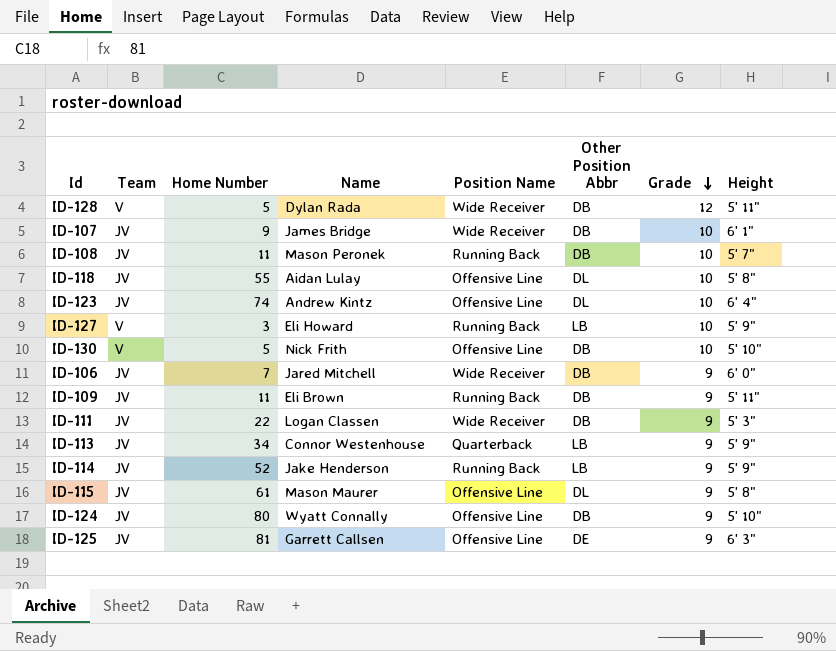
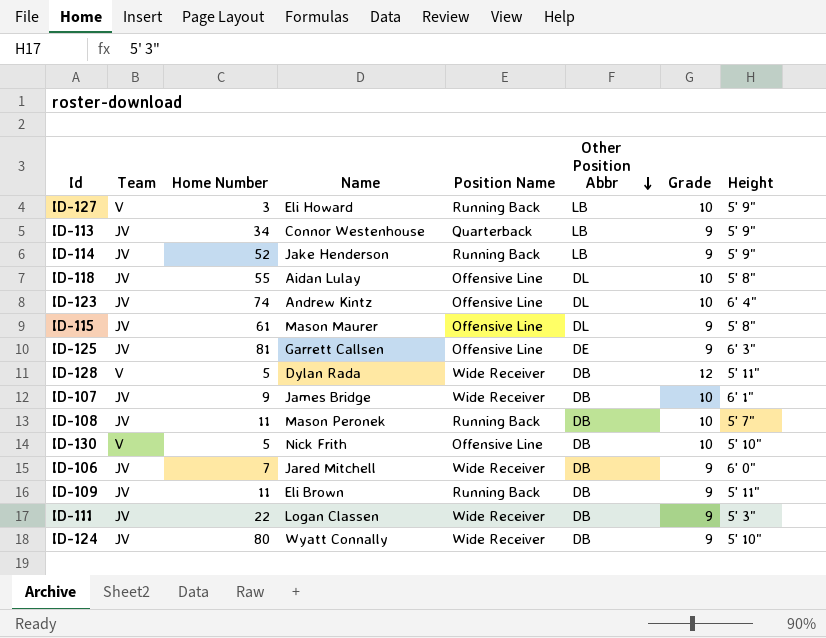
row order: Grade descending -> Other Position Abbr descending
ID-124 | Position Name: Offensive Line -> Wide Receiver

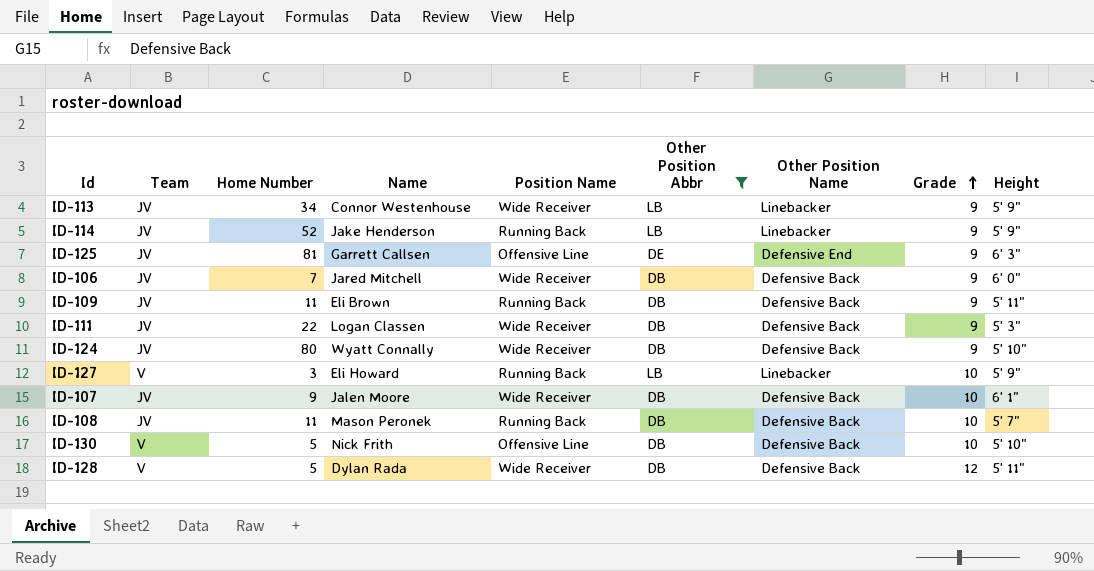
filter: none -> Other Position Abbr != DL
row order: Other Position Abbr descending -> Grade ascending
column Other Position Name | position: none -> 7
ID-113 | Position Name: Quarterback -> Wide Receiver
ID-107 | Name: James Bridge -> Jalen Moore

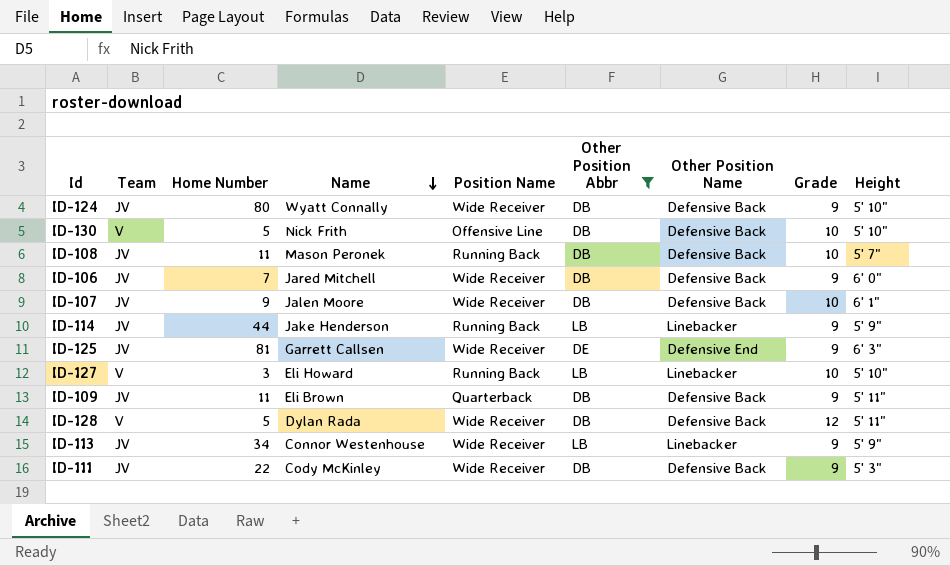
row order: Grade ascending -> Name descending
ID-114 | Home Number: 52 -> 44
ID-125 | Position Name: Offensive Line -> Wide Receiver
ID-127 | Height: 5' 9" -> 5' 10"
ID-109 | Position Name: Running Back -> Quarterback
ID-111 | Name: Logan Classen -> Cody McKinley

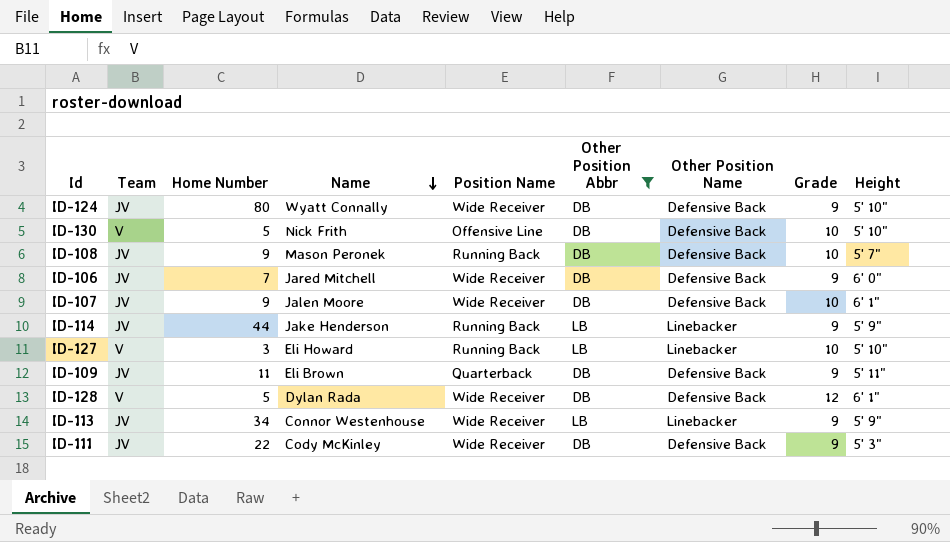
row ID-125: JV | 81 | Garrett Callsen | Wide Receiver | DE | Defensive End | 9 | 6' 3" -> none
ID-108 | Home Number: 11 -> 9
ID-128 | Height: 5' 11" -> 6' 1"

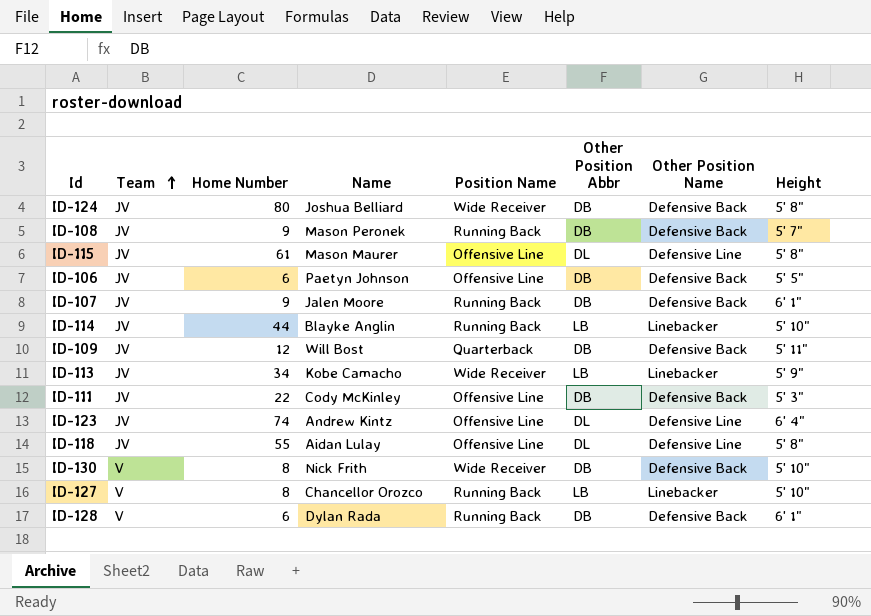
filter: Other Position Abbr != DL -> none
row order: Name descending -> Team ascending
column Grade | position: 8 -> none
ID-124 | Name: Wyatt Connally -> Joshua Belliard
ID-124 | Height: 5' 10" -> 5' 8"
ID-106 | Home Number: 7 -> 6
ID-106 | Name: Jared Mitchell -> Paetyn Johnson
ID-106 | Position Name: Wide Receiver -> Offensive Line
ID-106 | Height: 6' 0" -> 5' 5"
ID-107 | Position Name: Wide Receiver -> Running Back
ID-114 | Name: Jake Henderson -> Blayke Anglin
ID-114 | Height: 5' 9" -> 5' 10"
ID-109 | Home Number: 11 -> 12
ID-109 | Name: Eli Brown -> Will Bost
ID-113 | Name: Connor Westenhouse -> Kobe Camacho
ID-111 | Position Name: Wide Receiver -> Offensive Line
ID-130 | Home Number: 5 -> 8
ID-130 | Position Name: Offensive Line -> Wide Receiver
ID-127 | Home Number: 3 -> 8
ID-127 | Name: Eli Howard -> Chancellor Orozco
ID-128 | Home Number: 5 -> 6
ID-128 | Position Name: Wide Receiver -> Running Back

